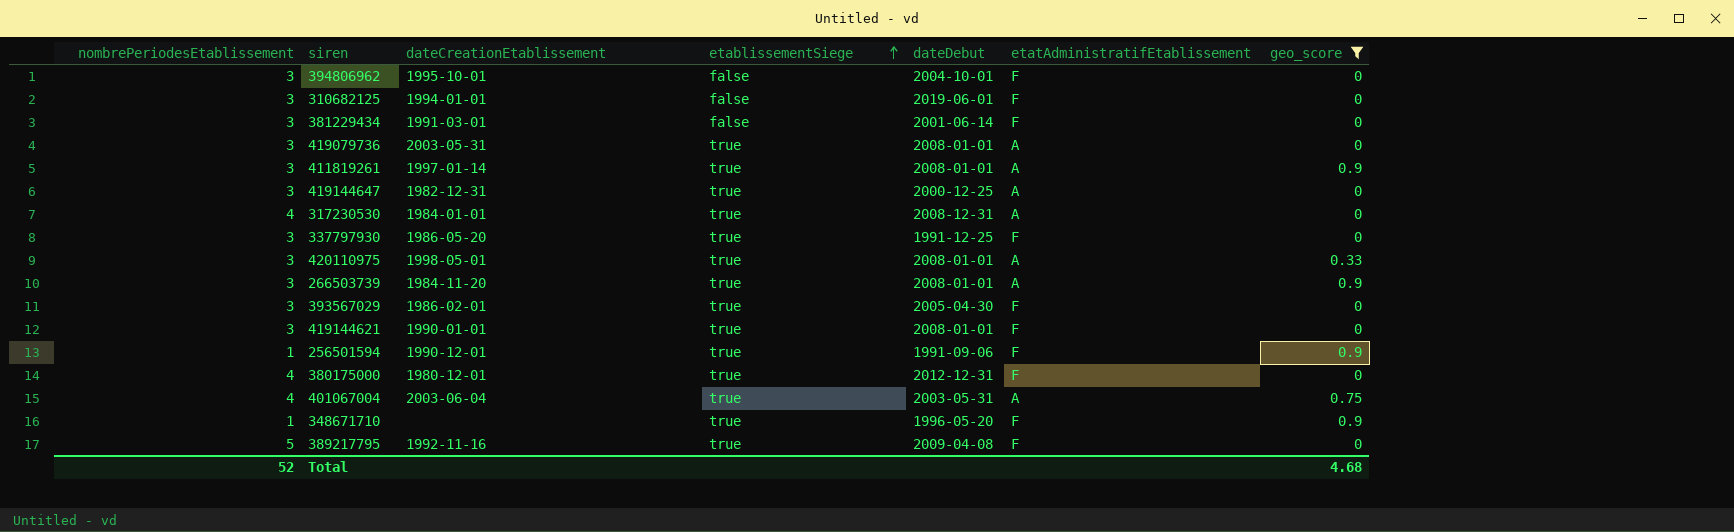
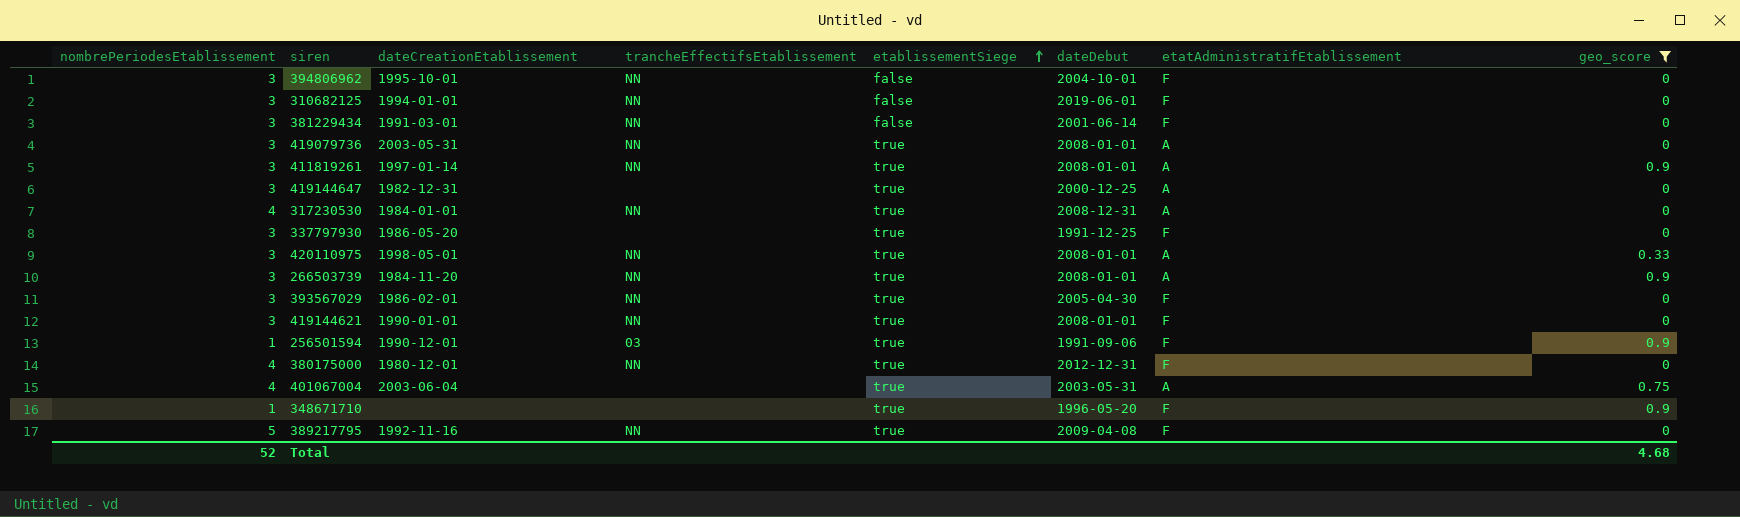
column trancheEffectifsEtablissement | position: none -> 4

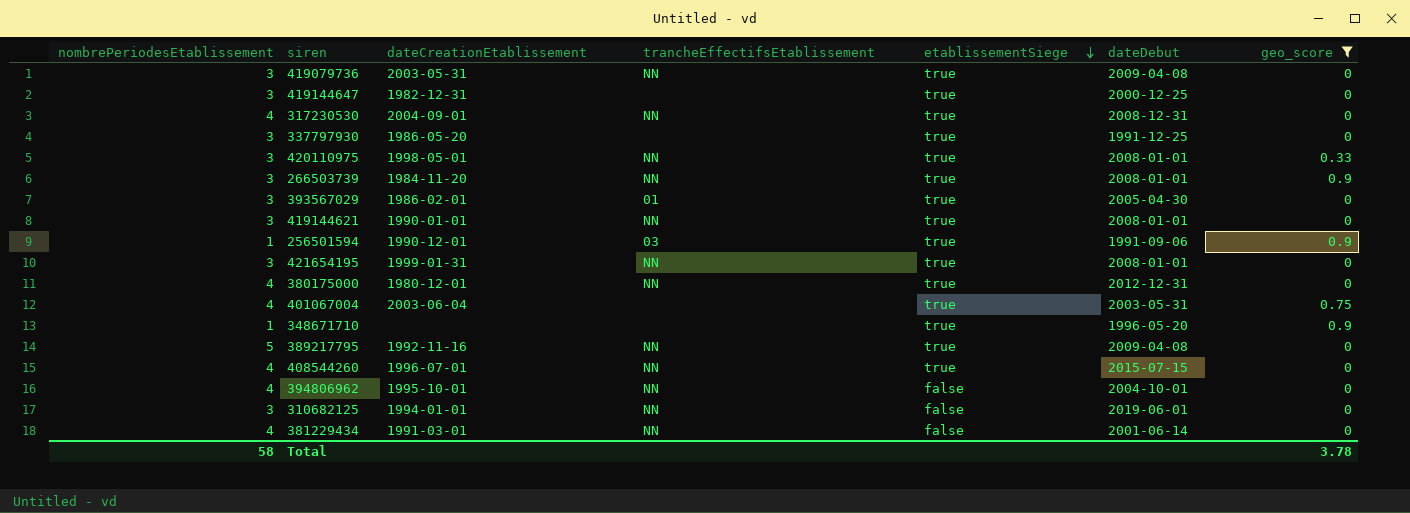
row order: etablissementSiege ascending -> etablissementSiege descending
column etatAdministratifEtablissement | position: 7 -> none
row 411819261: 3 | 1997-01-14 | NN | true | 2008-01-01 | A | 0.9 -> none
419079736 | dateDebut: 2008-01-01 -> 2009-04-08
317230530 | dateCreationEtablissement: 1984-01-01 -> 2004-09-01
393567029 | trancheEffectifsEtablissement: NN -> 01
row 421654195: none -> 3 | 1999-01-31 | NN | true | 2008-01-01 | 0
row 408544260: none -> 4 | 1996-07-01 | NN | true | 2015-07-15 | 0
394806962 | nombrePeriodesEtablissement: 3 -> 4
381229434 | nombrePeriodesEtablissement: 3 -> 4
Total | nombrePeriodesEtablissement: 52 -> 58
Total | geo_score: 4.68 -> 3.78

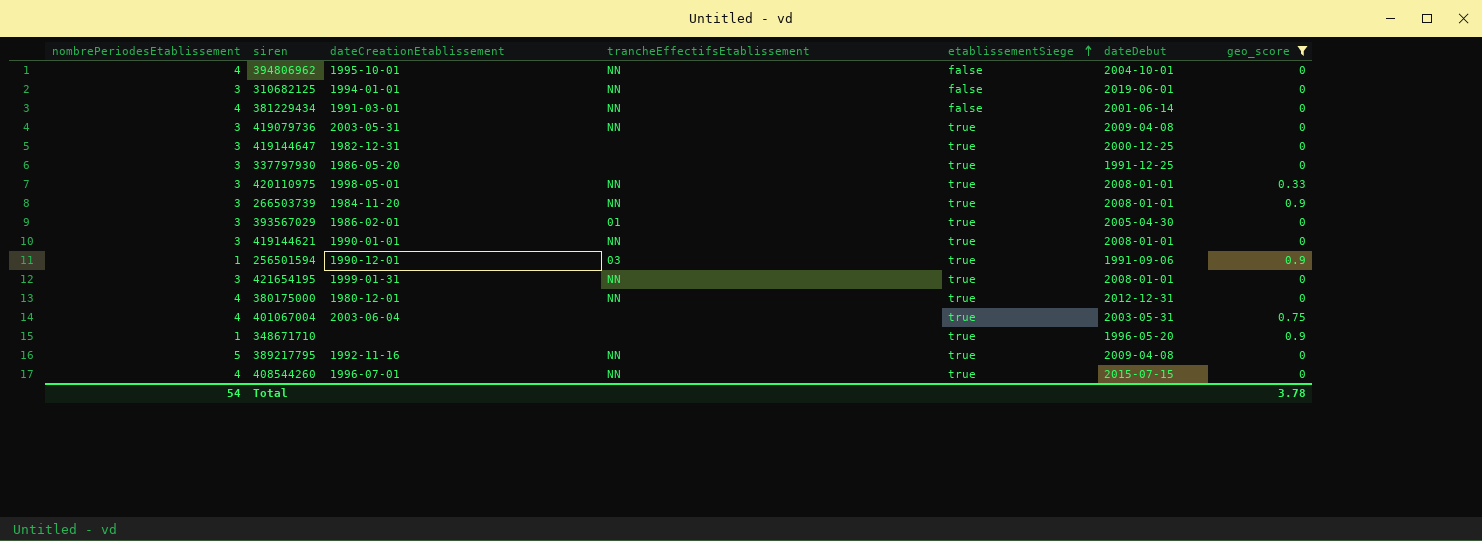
row order: etablissementSiege descending -> etablissementSiege ascending
row 317230530: 4 | 2004-09-01 | NN | true | 2008-12-31 | 0 -> none
Total | nombrePeriodesEtablissement: 58 -> 54

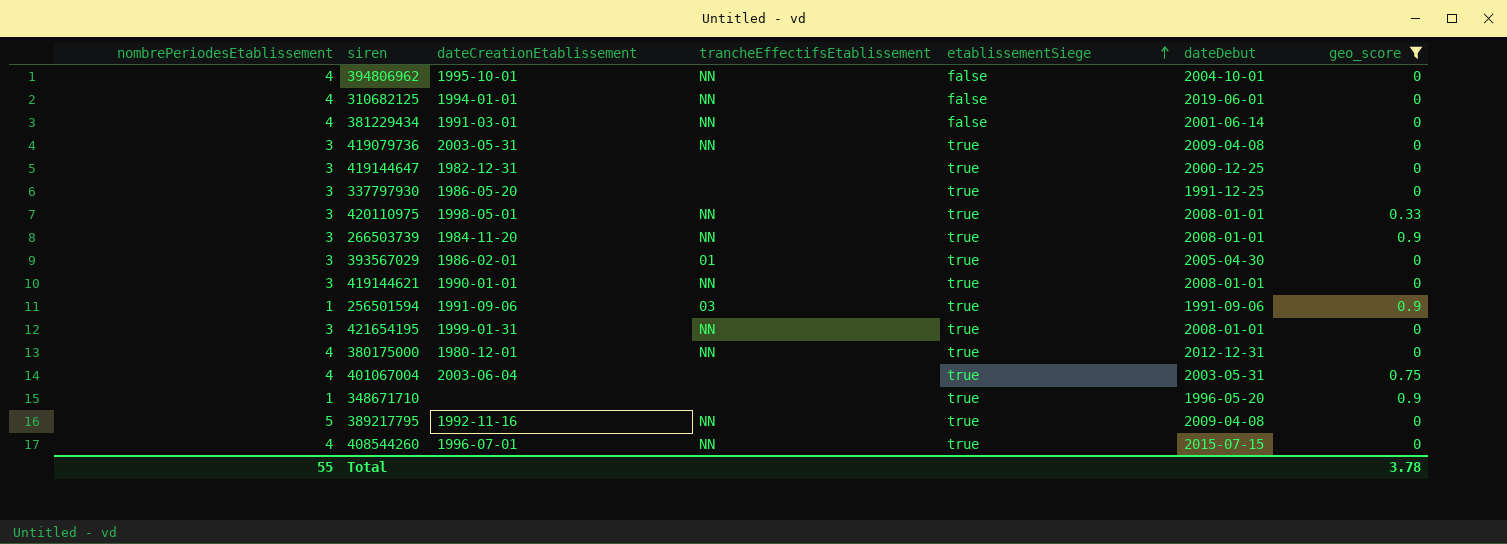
310682125 | nombrePeriodesEtablissement: 3 -> 4
256501594 | dateCreationEtablissement: 1990-12-01 -> 1991-09-06
Total | nombrePeriodesEtablissement: 54 -> 55

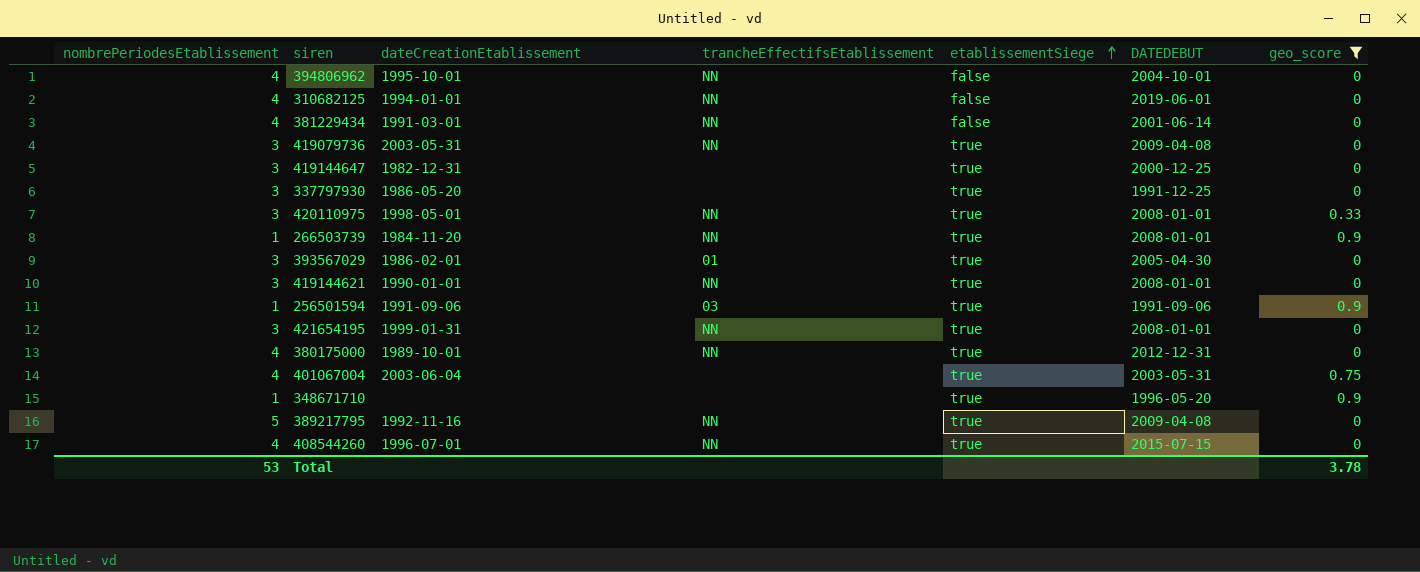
column name: dateDebut -> DATEDEBUT
266503739 | nombrePeriodesEtablissement: 3 -> 1
380175000 | dateCreationEtablissement: 1980-12-01 -> 1989-10-01
Total | nombrePeriodesEtablissement: 55 -> 53

